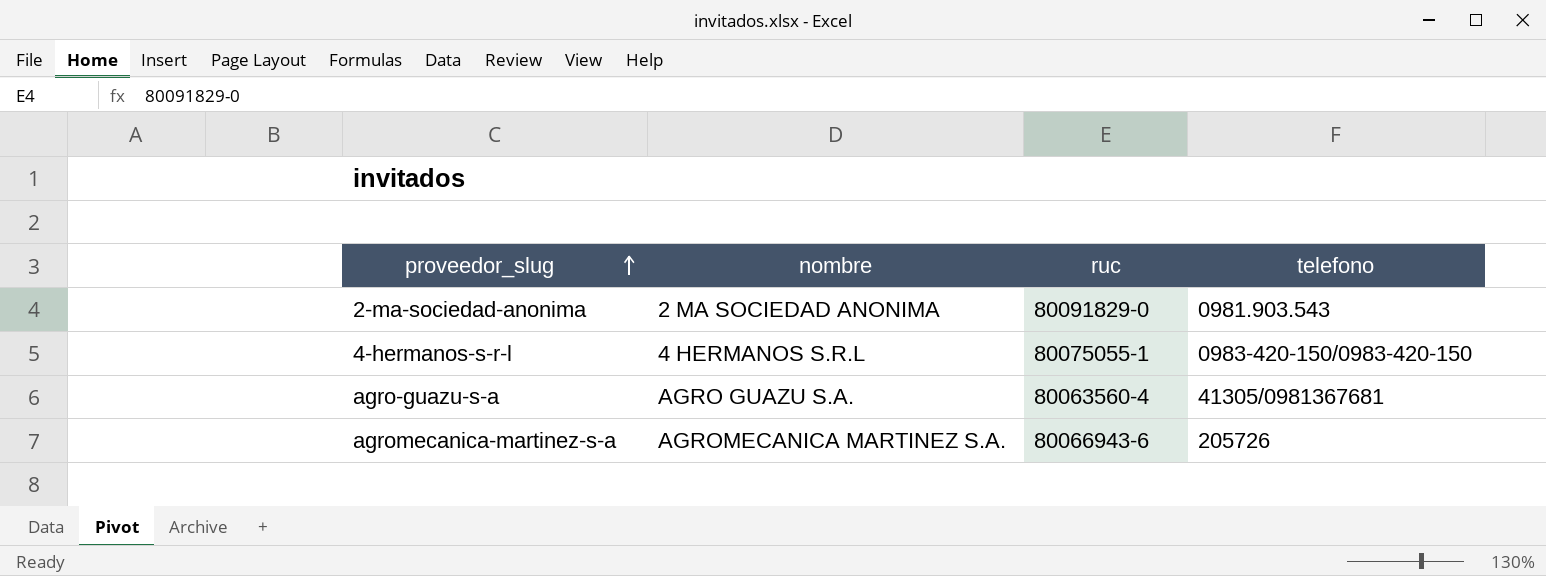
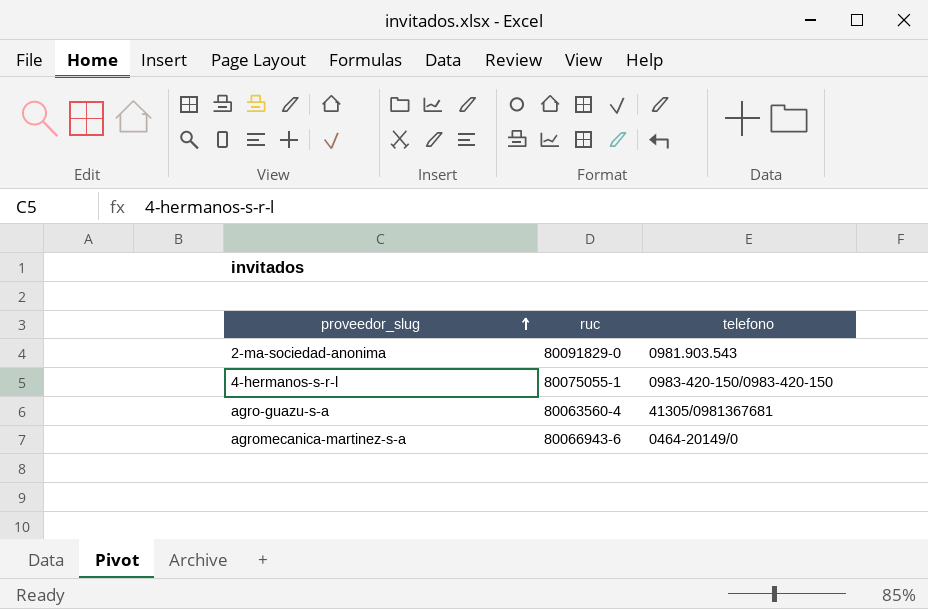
column nombre | position: 2 -> none
agromecanica-martinez-s-a | telefono: 205726 -> 0464-20149/0

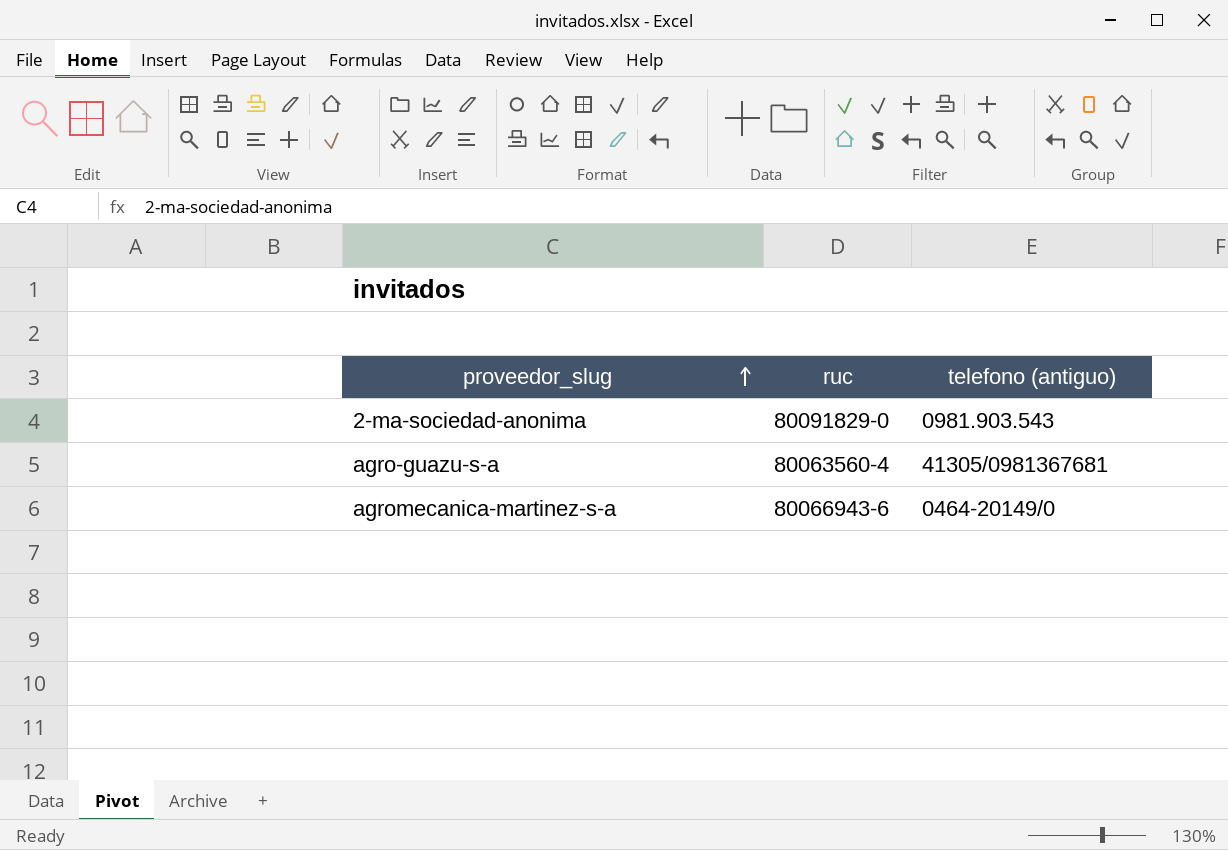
column name: telefono -> telefono (antiguo)
row 4-hermanos-s-r-l: 80075055-1 | 0983-420-150/0983-420-150 -> none

